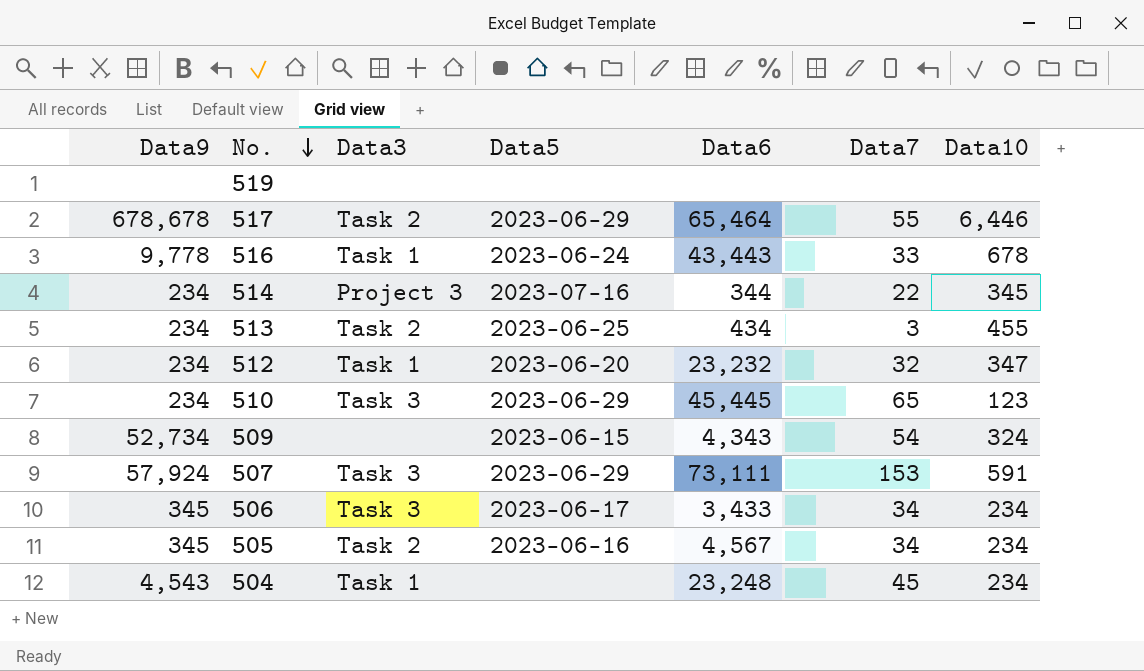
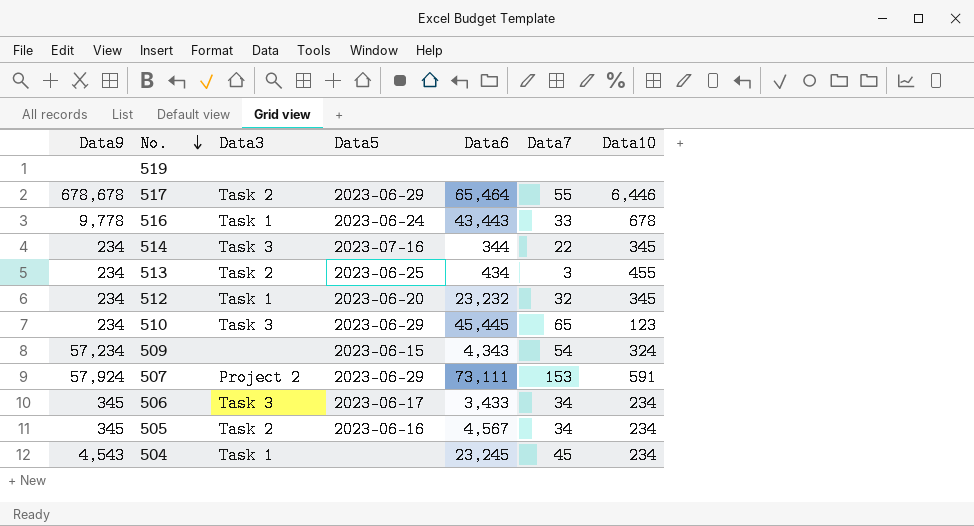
514 | Data3: Project 3 -> Task 3
512 | Data10: 347 -> 345
509 | Data9: 52,734 -> 57,234
507 | Data3: Task 3 -> Project 2
504 | Data6: 23,248 -> 23,245

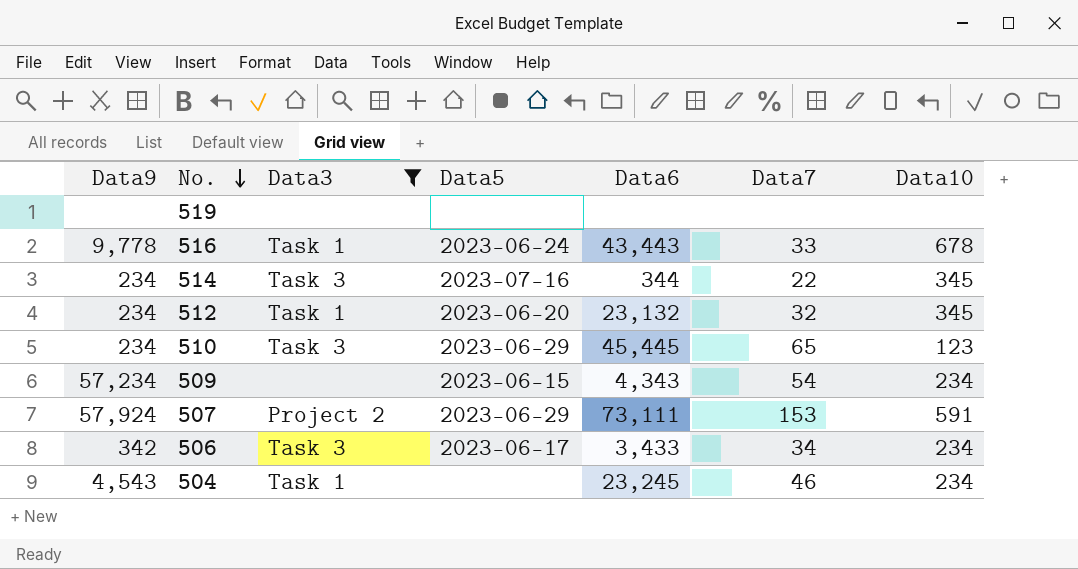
filter: none -> Data3 != Task 2
512 | Data6: 23,232 -> 23,132
509 | Data10: 324 -> 234
506 | Data9: 345 -> 342
504 | Data7: 45 -> 46

